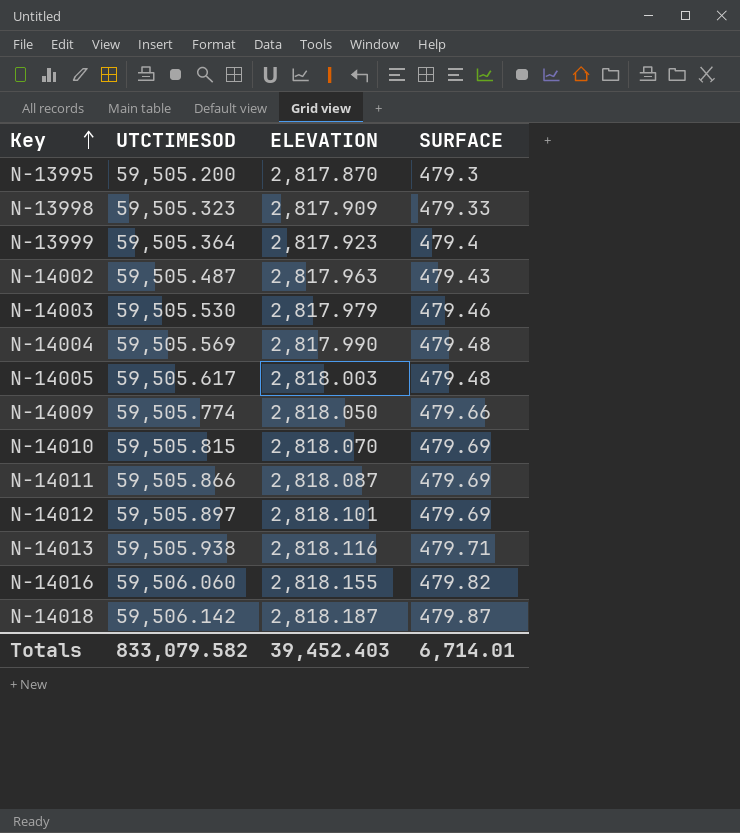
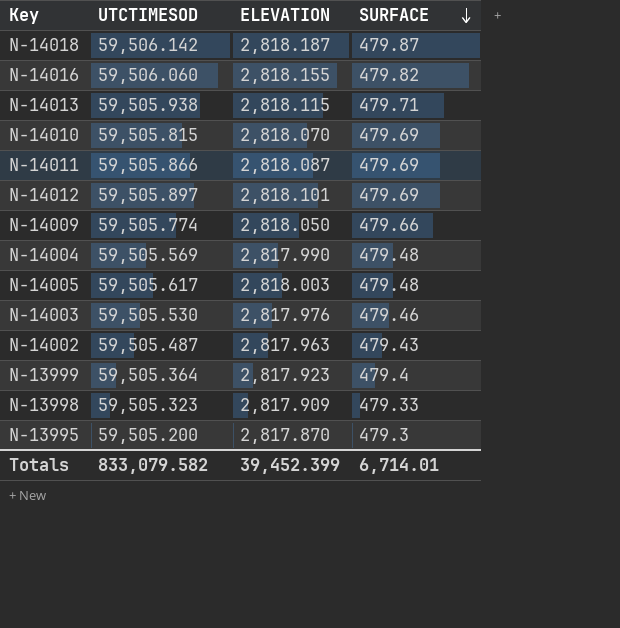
row order: Key ascending -> SURFACE descending
N-14013 | ELEVATION: 2,818.116 -> 2,818.115
N-14003 | ELEVATION: 2,817.979 -> 2,817.976
Totals | ELEVATION: 39,452.403 -> 39,452.399

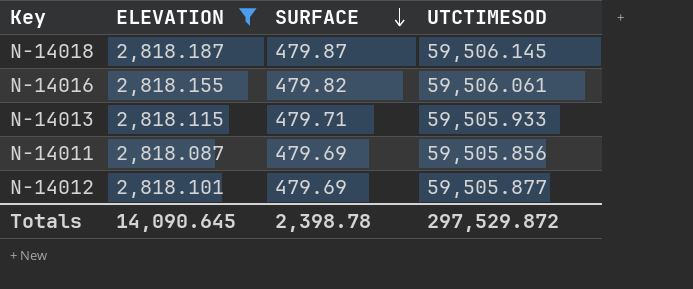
filter: none -> ELEVATION >= 2,818.087
column UTCTIMESOD | position: 2 -> 4
N-14018 | UTCTIMESOD: 59,506.142 -> 59,506.145
N-14016 | UTCTIMESOD: 59,506.060 -> 59,506.061
N-14013 | UTCTIMESOD: 59,505.938 -> 59,505.933
N-14011 | UTCTIMESOD: 59,505.866 -> 59,505.856
N-14012 | UTCTIMESOD: 59,505.897 -> 59,505.877
Totals | ELEVATION: 39,452.399 -> 14,090.645
Totals | SURFACE: 6,714.01 -> 2,398.78
Totals | UTCTIMESOD: 833,079.582 -> 297,529.872

